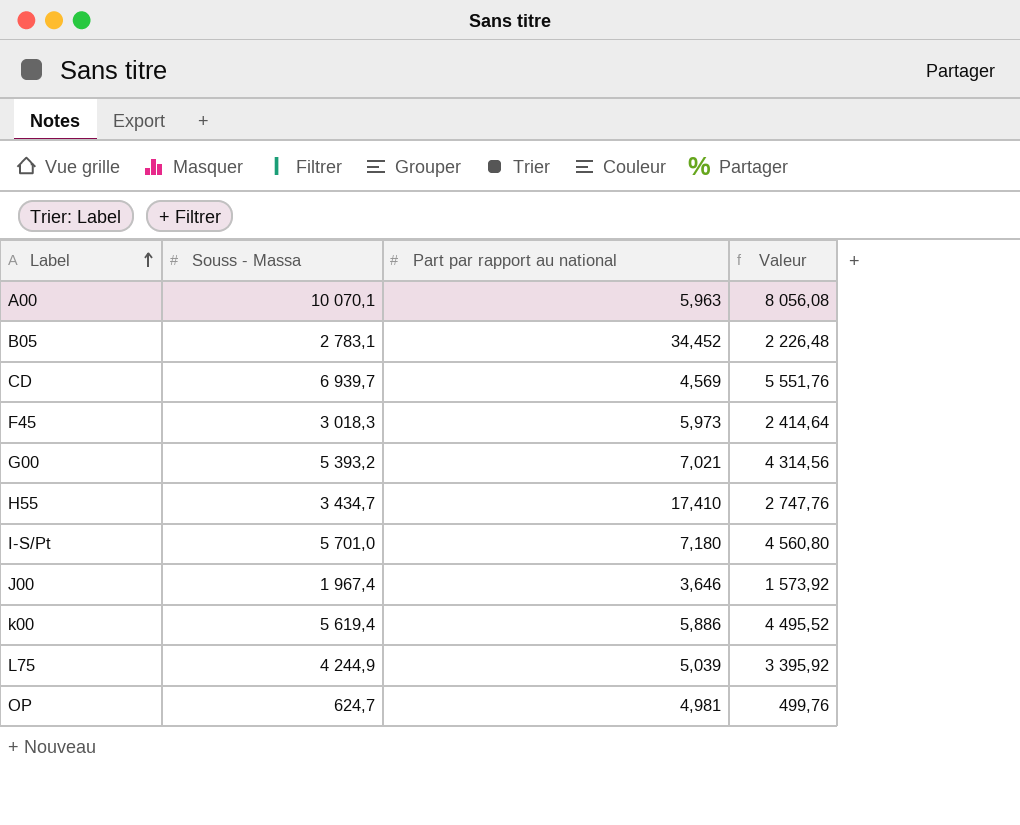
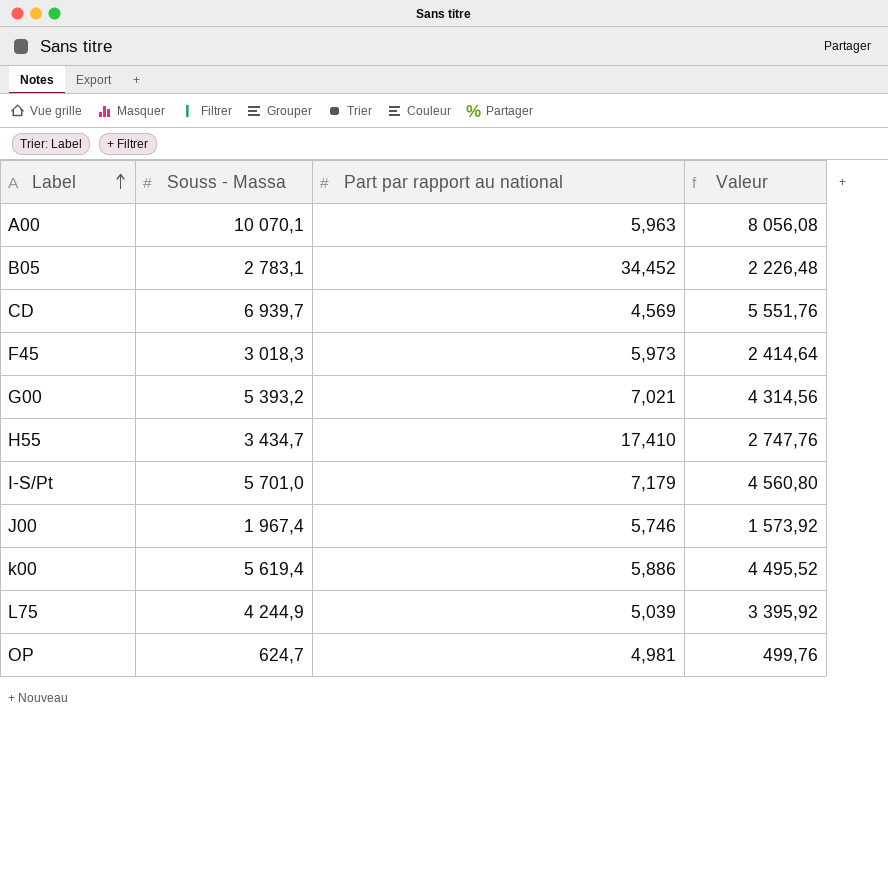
I-S/Pt | Part par rapport au national: 7,180 -> 7,179
J00 | Part par rapport au national: 3,646 -> 5,746

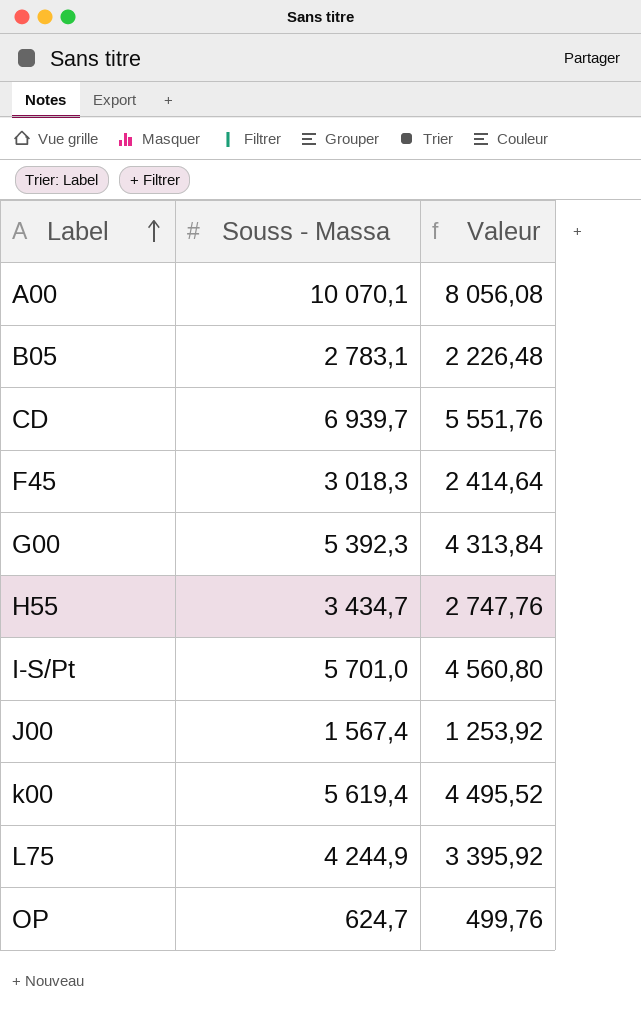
column Part par rapport au national | position: 3 -> none
G00 | Souss - Massa: 5 393,2 -> 5 392,3
G00 | Valeur: 4 314,56 -> 4 313,84
J00 | Souss - Massa: 1 967,4 -> 1 567,4
J00 | Valeur: 1 573,92 -> 1 253,92

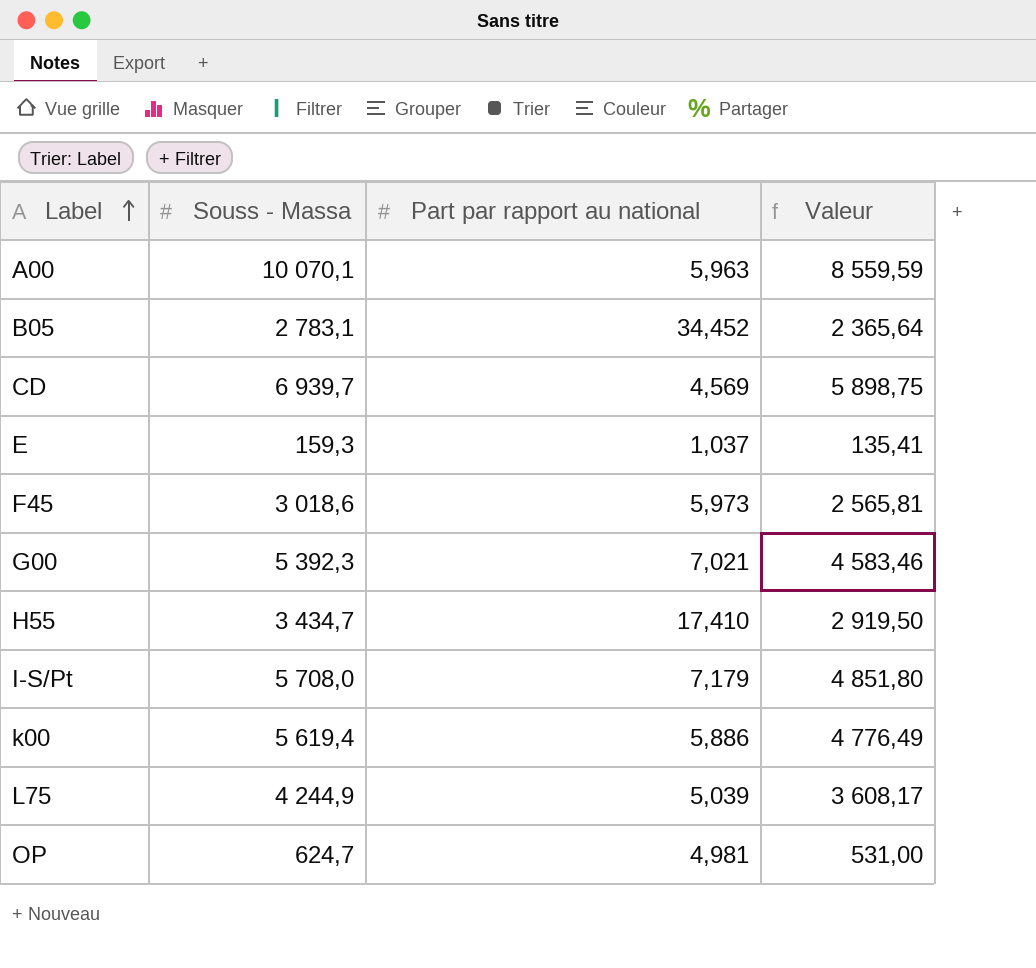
column Part par rapport au national | position: none -> 3
column Valeur | formula: [Souss - Massa] * 0,8 -> [Souss - Massa] * 0,85
row J00: 1 567,4 | 1 253,92 -> none
row E: none -> 159,3 | 1,037 | 135,41
F45 | Souss - Massa: 3 018,3 -> 3 018,6
I-S/Pt | Souss - Massa: 5 701,0 -> 5 708,0

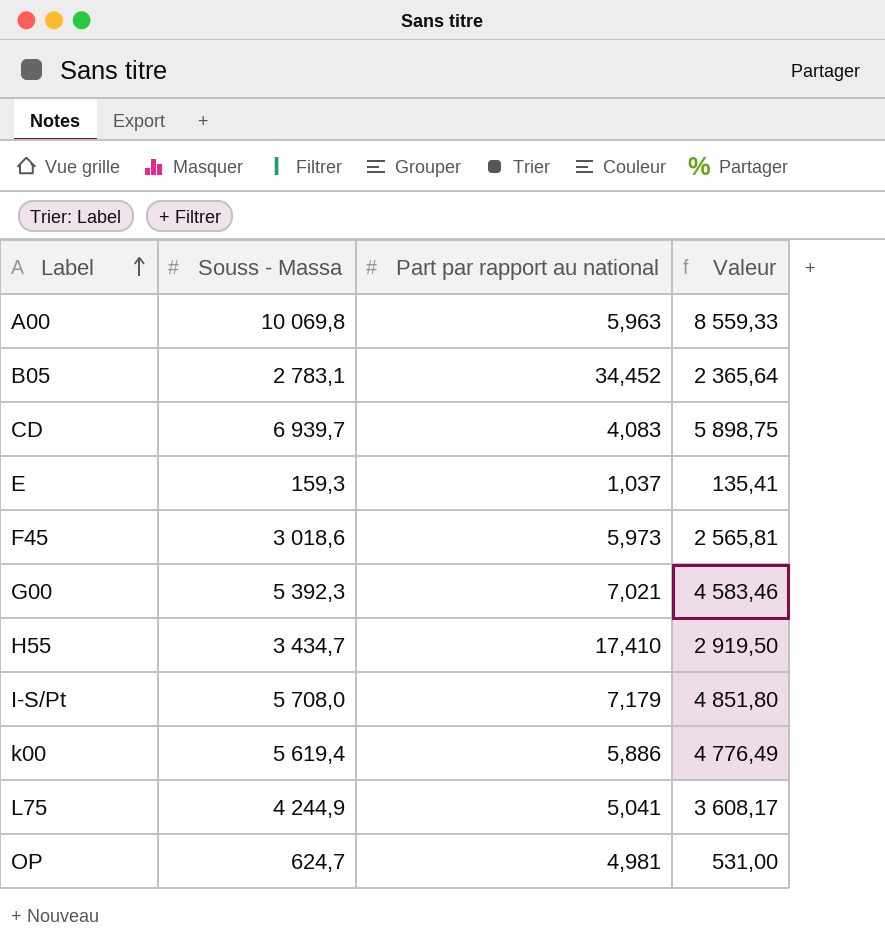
A00 | Souss - Massa: 10 070,1 -> 10 069,8
A00 | Valeur: 8 559,59 -> 8 559,33
CD | Part par rapport au national: 4,569 -> 4,083
L75 | Part par rapport au national: 5,039 -> 5,041

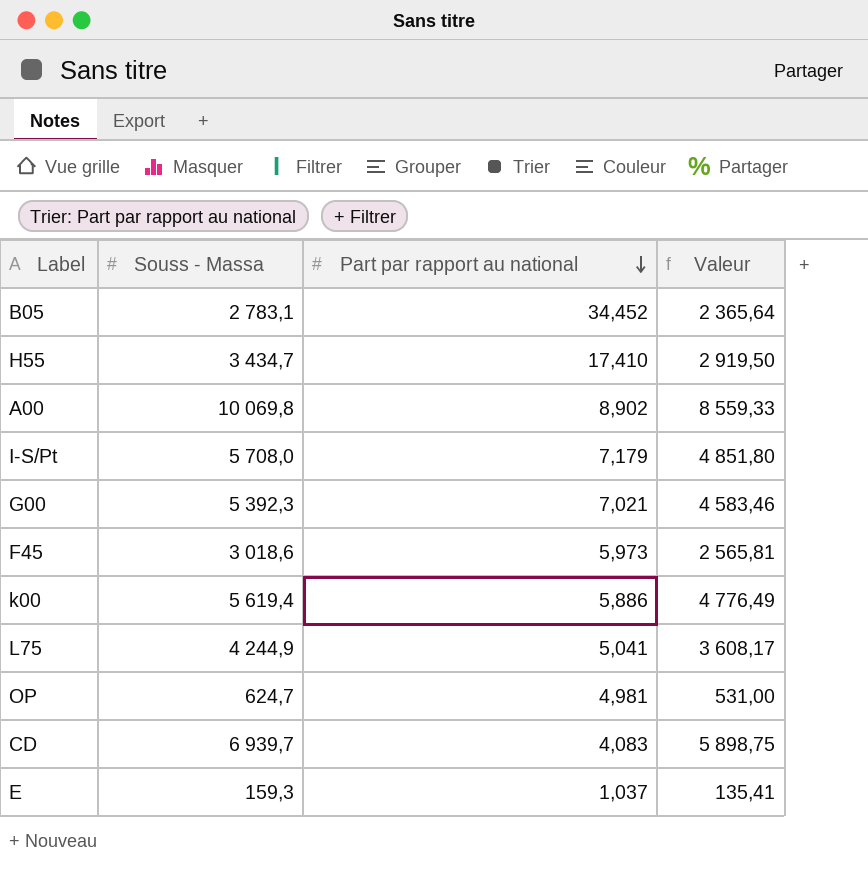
row order: Label ascending -> Part par rapport au national descending
A00 | Part par rapport au national: 5,963 -> 8,902

